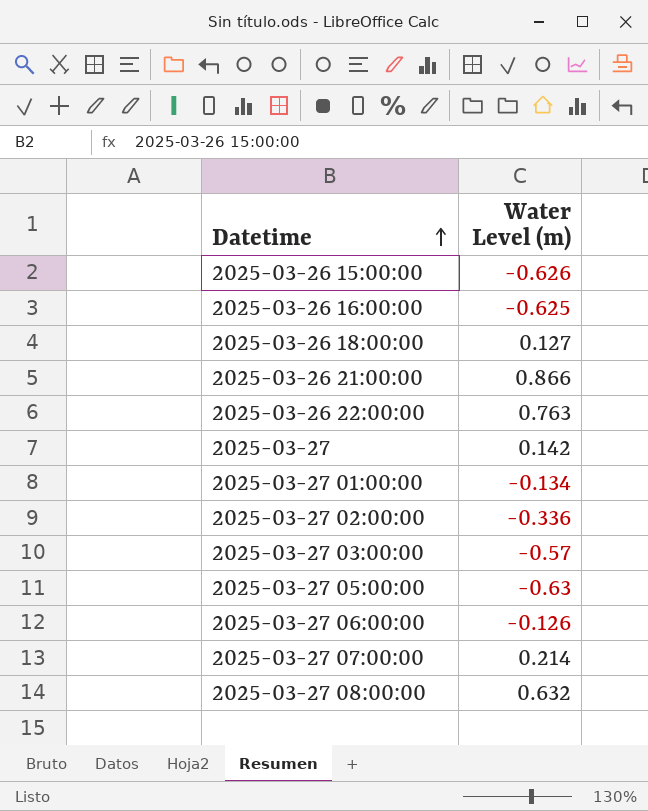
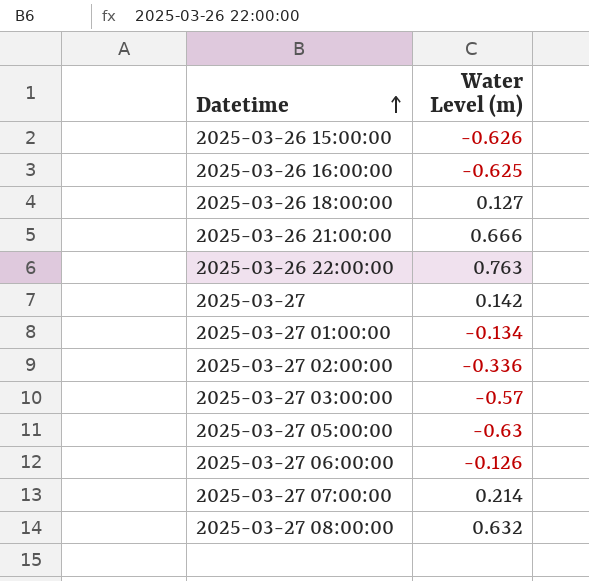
2025-03-26 21:00:00 | Water Level (m): 0.866 -> 0.666

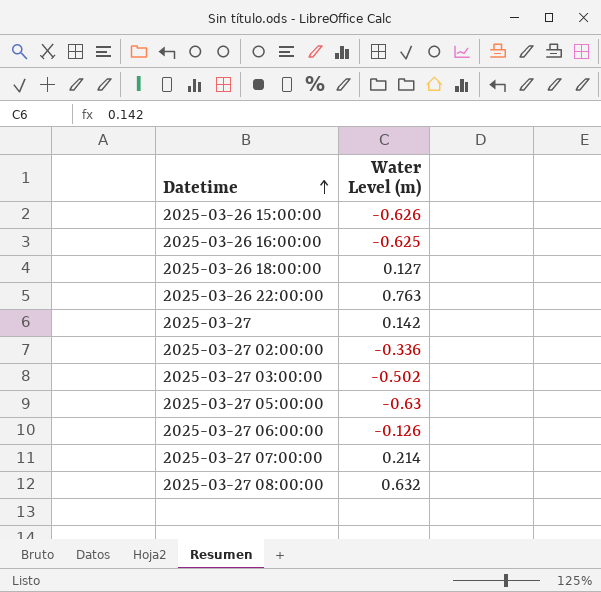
row 2025-03-26 21:00:00: 0.666 -> none
row 2025-03-27 01:00:00: -0.134 -> none
2025-03-27 03:00:00 | Water Level (m): -0.57 -> -0.502

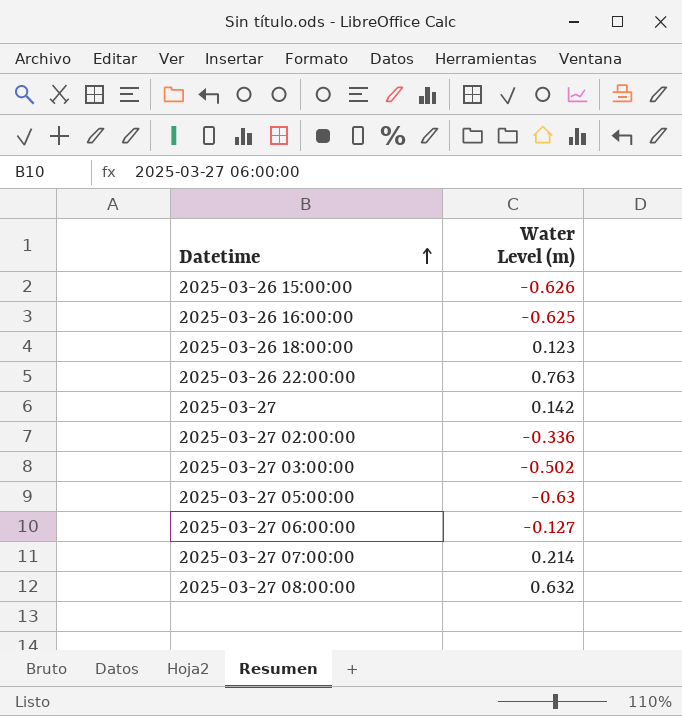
2025-03-26 18:00:00 | Water Level (m): 0.127 -> 0.123
2025-03-27 06:00:00 | Water Level (m): -0.126 -> -0.127

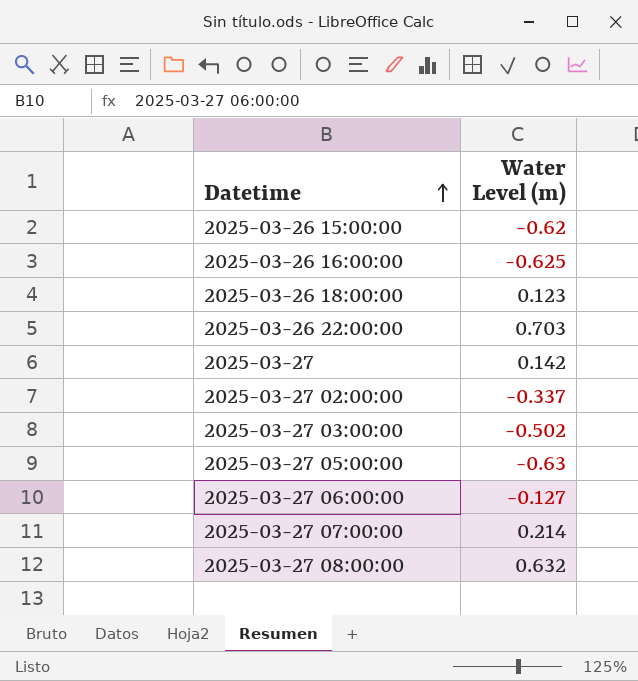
2025-03-26 15:00:00 | Water Level (m): -0.626 -> -0.62
2025-03-26 22:00:00 | Water Level (m): 0.763 -> 0.703
2025-03-27 02:00:00 | Water Level (m): -0.336 -> -0.337

